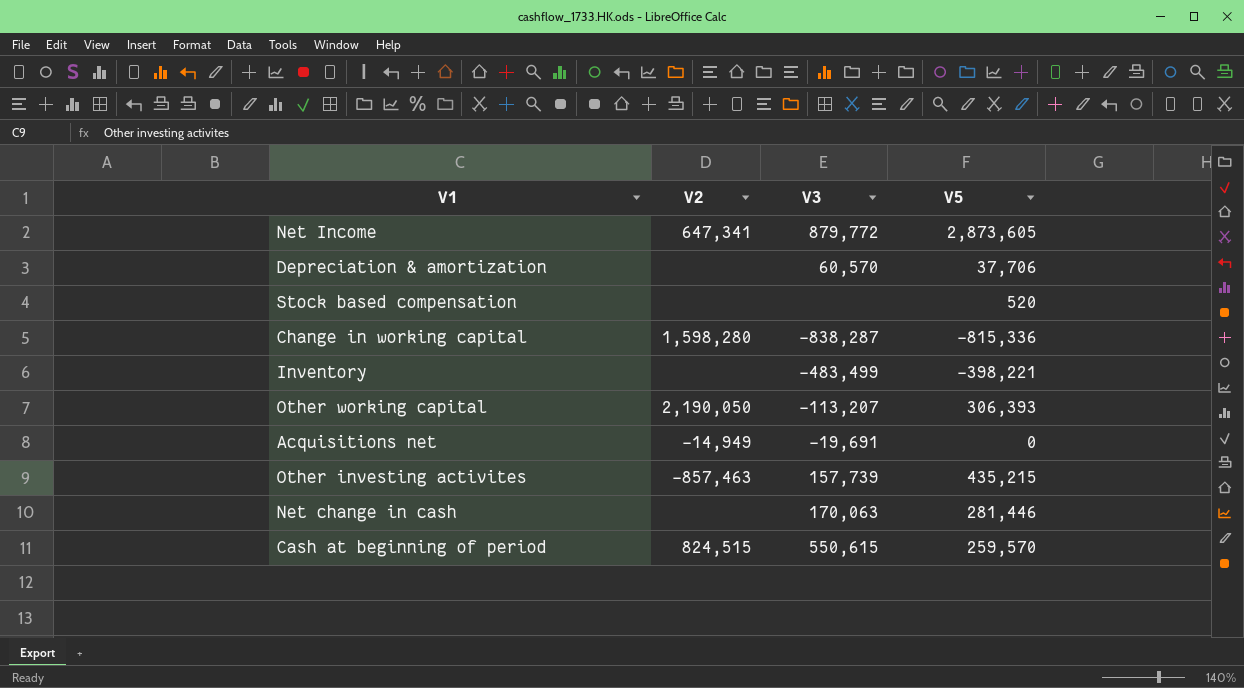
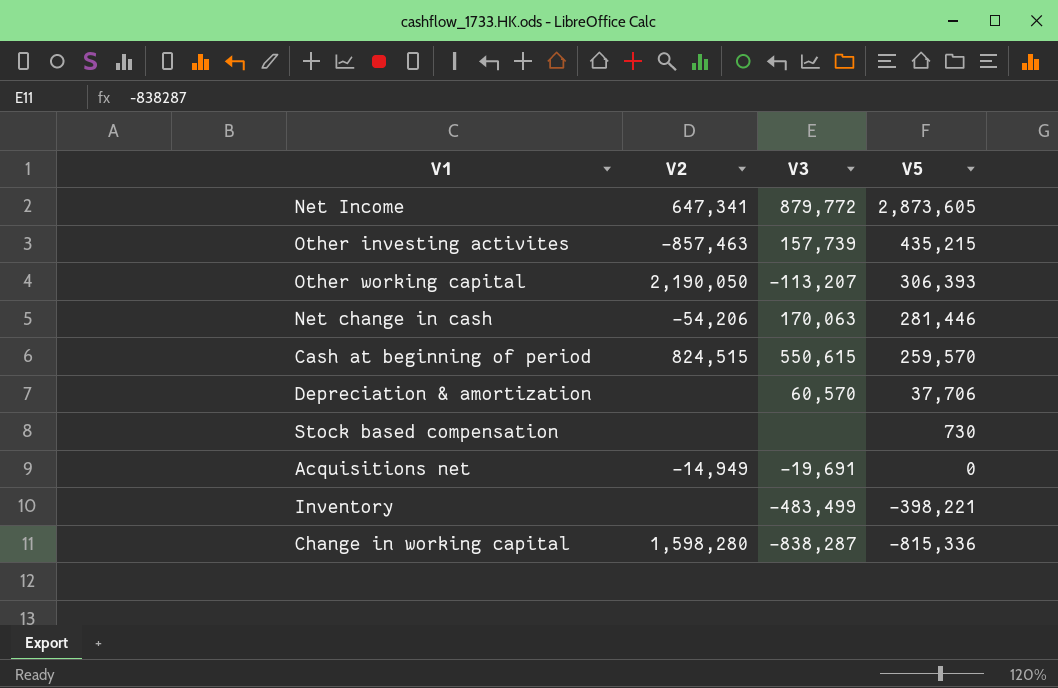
row order: none -> V5 descending
Net change in cash | V2: none -> -54,206
Stock based compensation | V5: 520 -> 730

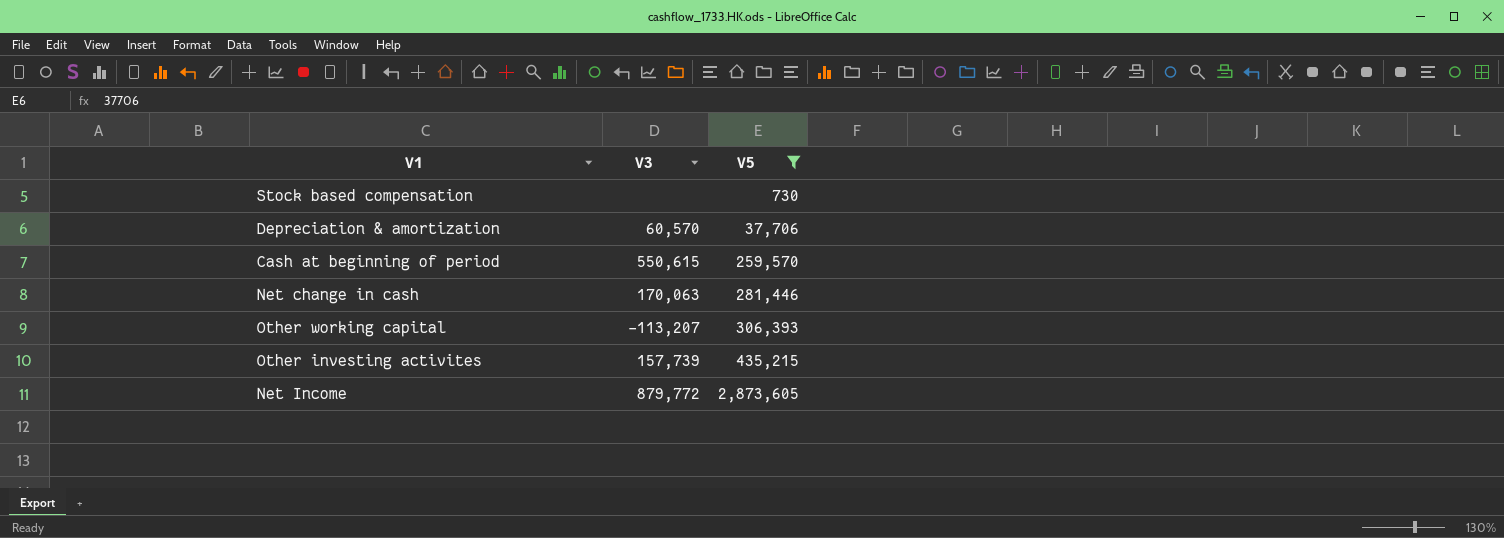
filter: none -> V5 >= 730
row order: V5 descending -> V5 ascending
column V2 | position: 2 -> none

